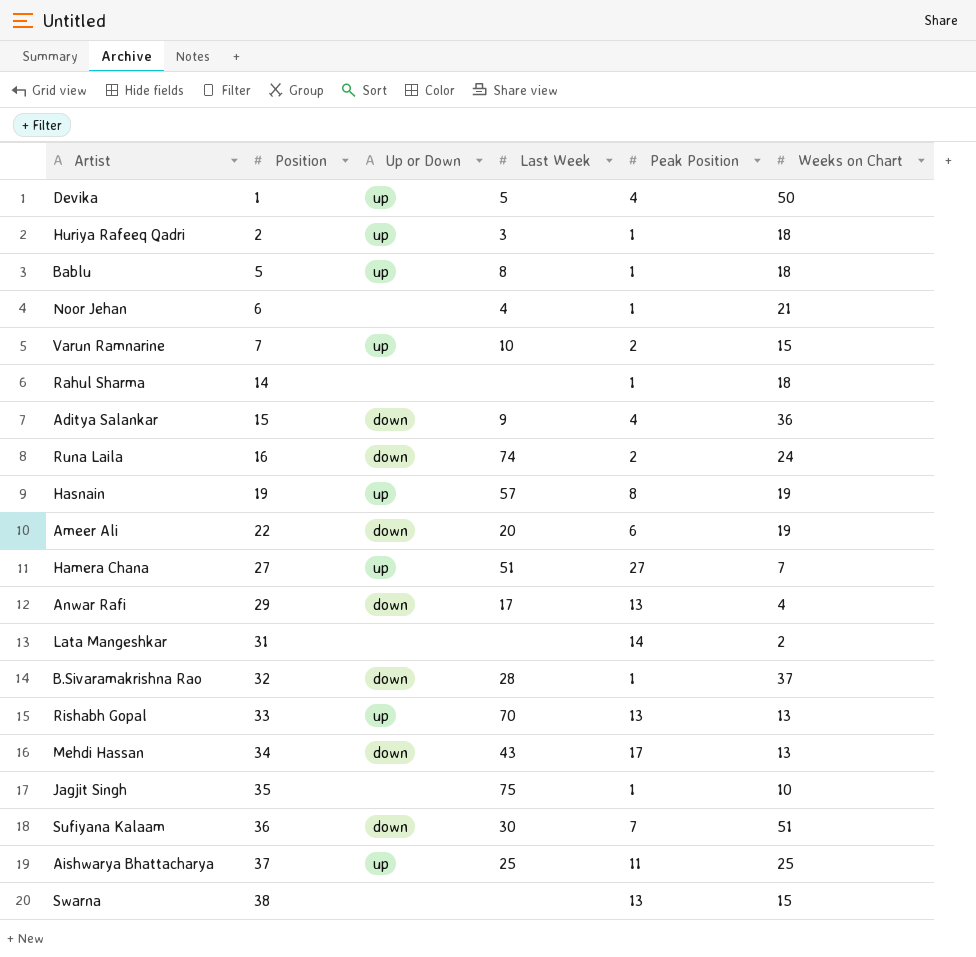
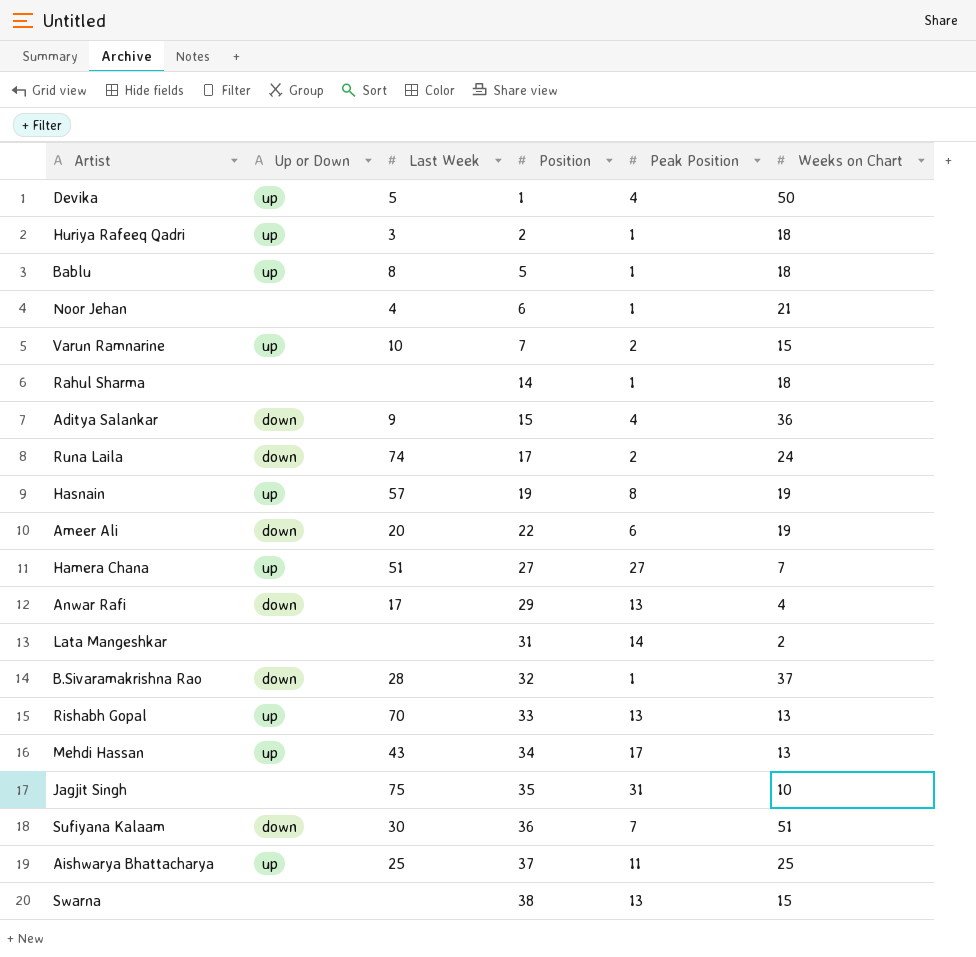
column Position | position: 2 -> 4
Runa Laila | Position: 16 -> 17
Mehdi Hassan | Up or Down: down -> up
Jagjit Singh | Peak Position: 1 -> 31

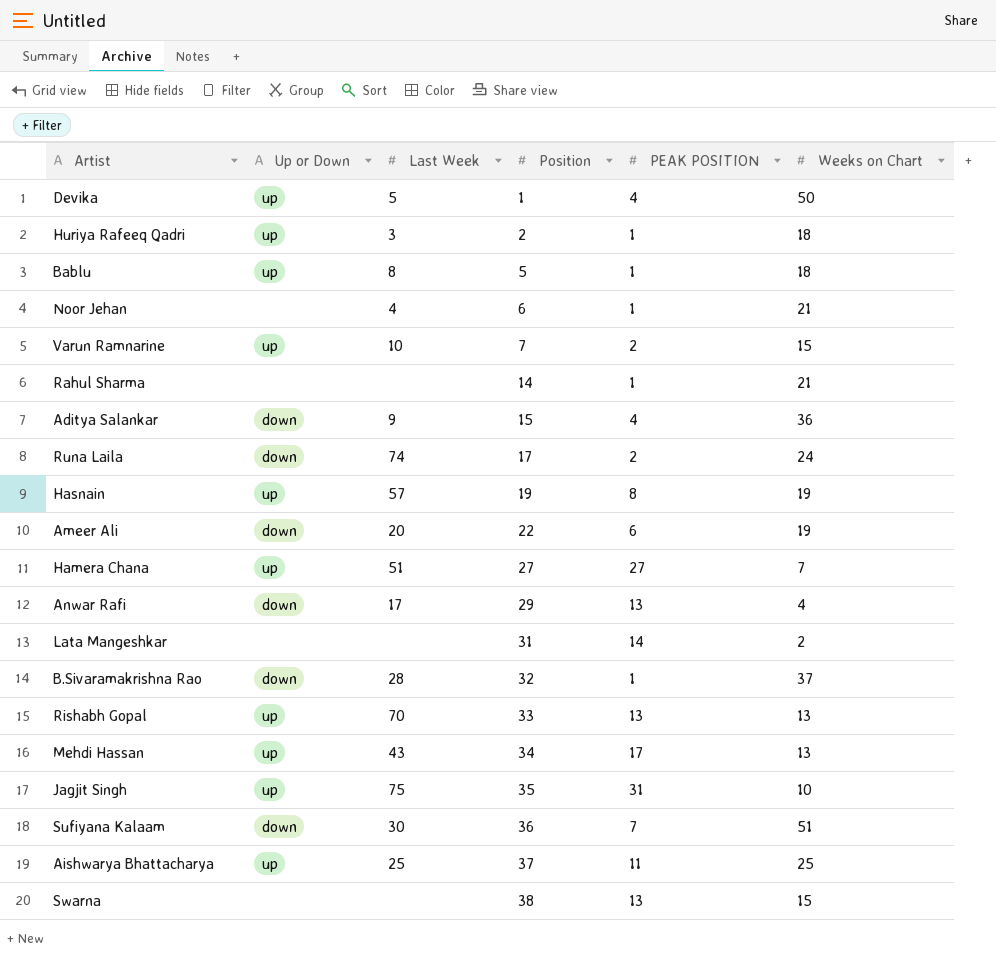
column name: Peak Position -> PEAK POSITION
Rahul Sharma | Weeks on Chart: 18 -> 21
Jagjit Singh | Up or Down: none -> up

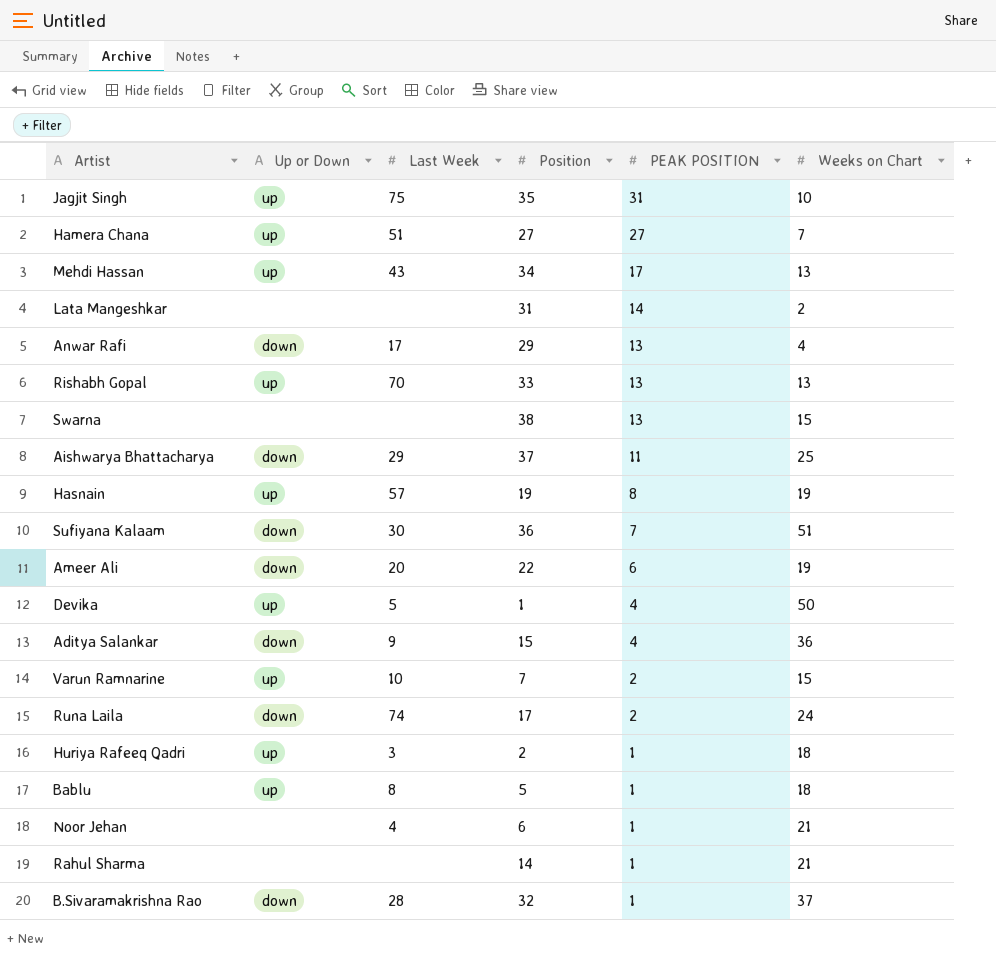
row order: Position ascending -> PEAK POSITION descending
Aishwarya Bhattacharya | Up or Down: up -> down
Aishwarya Bhattacharya | Last Week: 25 -> 29

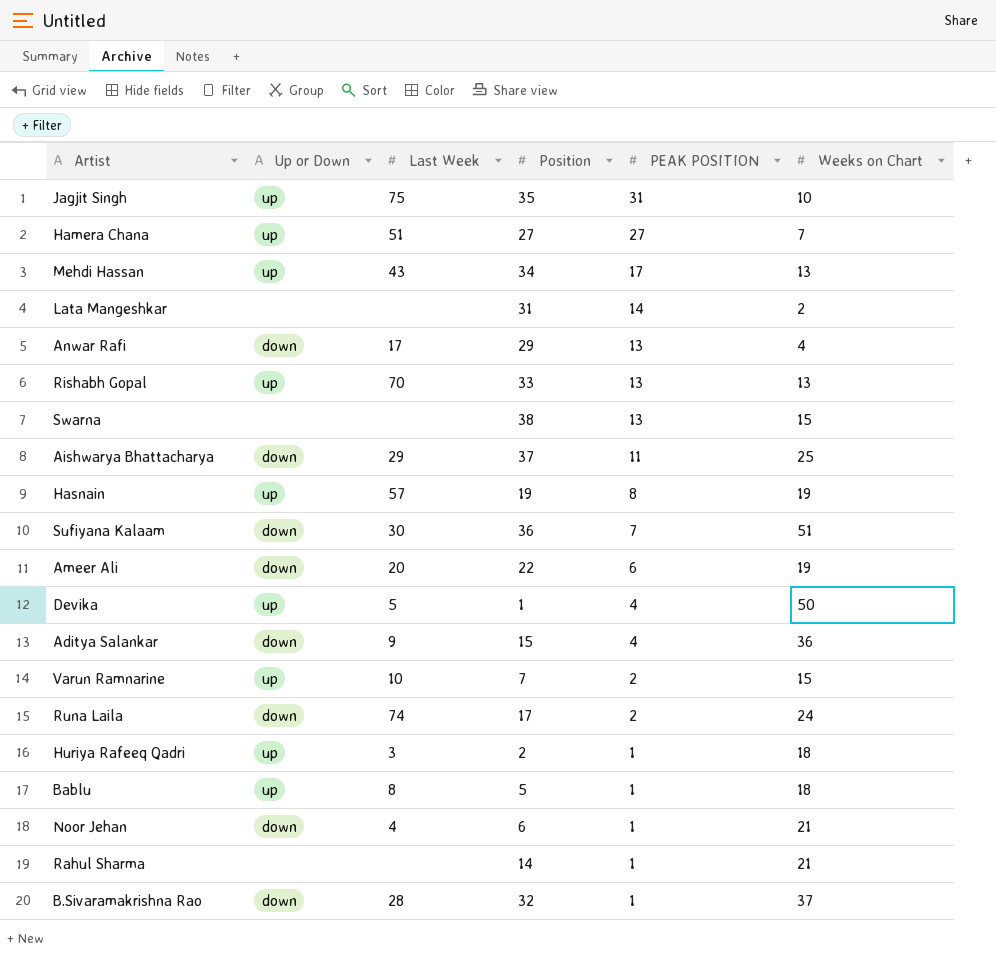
Noor Jehan | Up or Down: none -> down

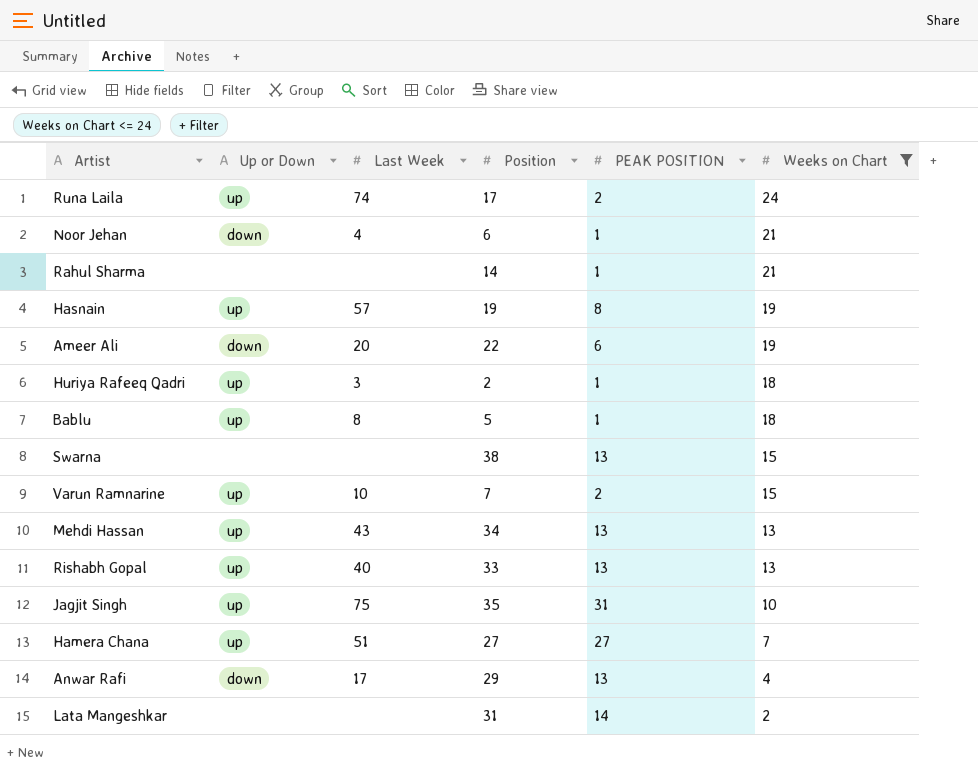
filter: none -> Weeks on Chart <= 24
row order: PEAK POSITION descending -> Weeks on Chart descending
Runa Laila | Up or Down: down -> up
Mehdi Hassan | PEAK POSITION: 17 -> 13
Rishabh Gopal | Last Week: 70 -> 40

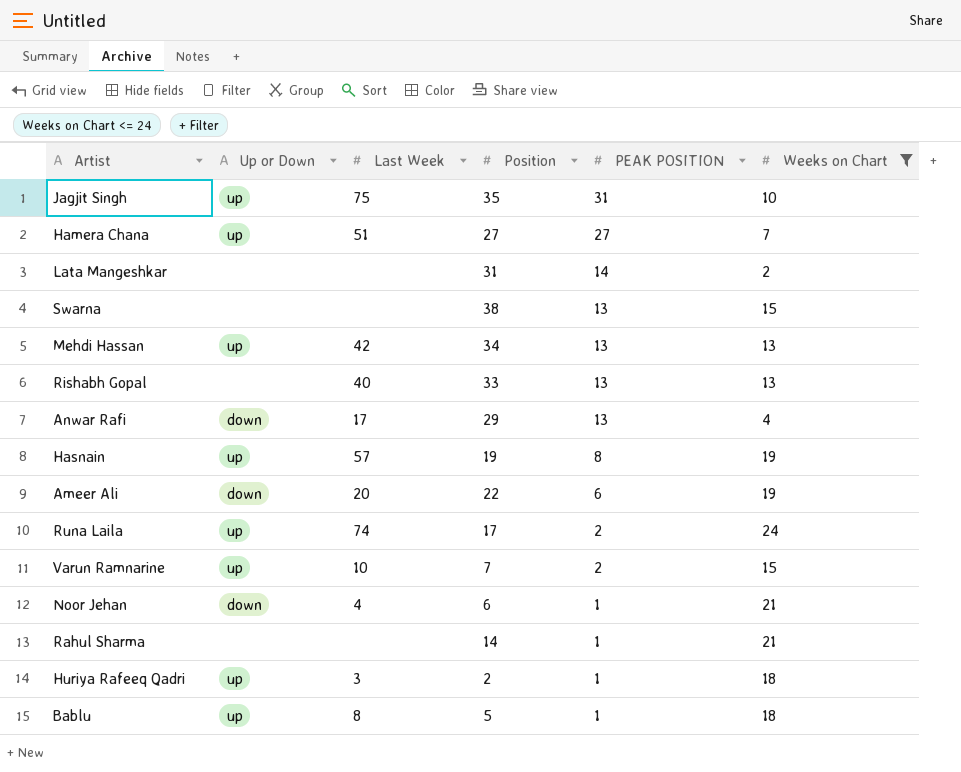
row order: Weeks on Chart descending -> PEAK POSITION descending
Mehdi Hassan | Last Week: 43 -> 42
Rishabh Gopal | Up or Down: up -> none

